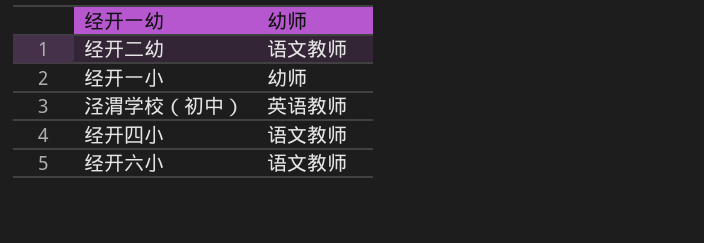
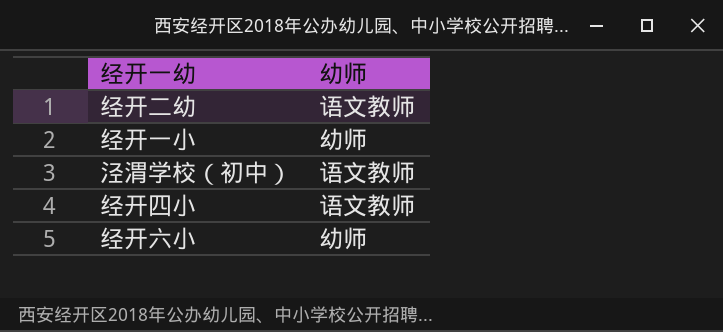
泾渭学校（初中） | 幼师: 英语教师 -> 语文教师
经开六小 | 幼师: 语文教师 -> 幼师

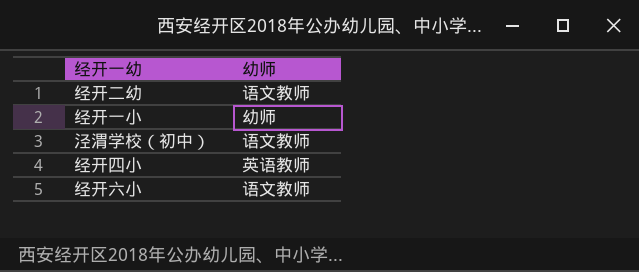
经开四小 | 幼师: 语文教师 -> 英语教师
经开六小 | 幼师: 幼师 -> 语文教师

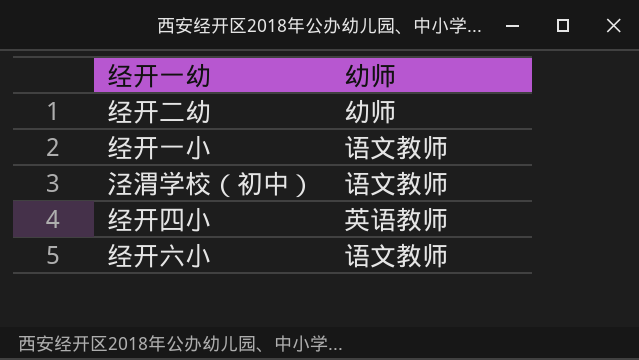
经开二幼 | 幼师: 语文教师 -> 幼师
经开一小 | 幼师: 幼师 -> 语文教师

